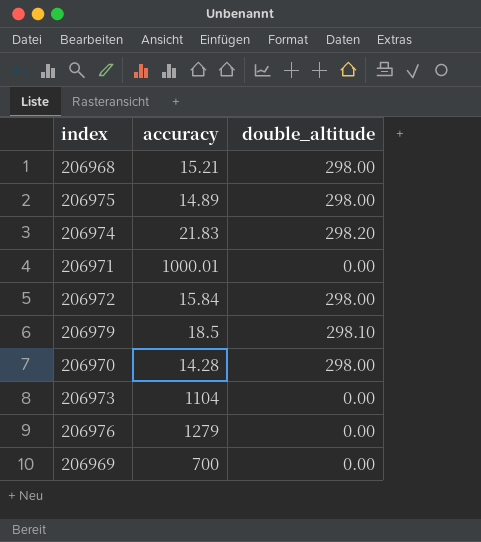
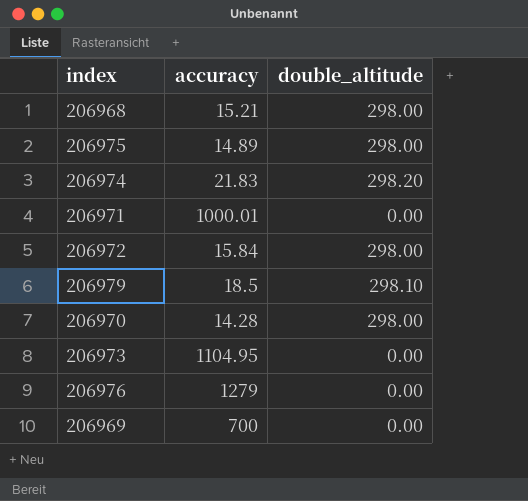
206973 | accuracy: 1104 -> 1104.95

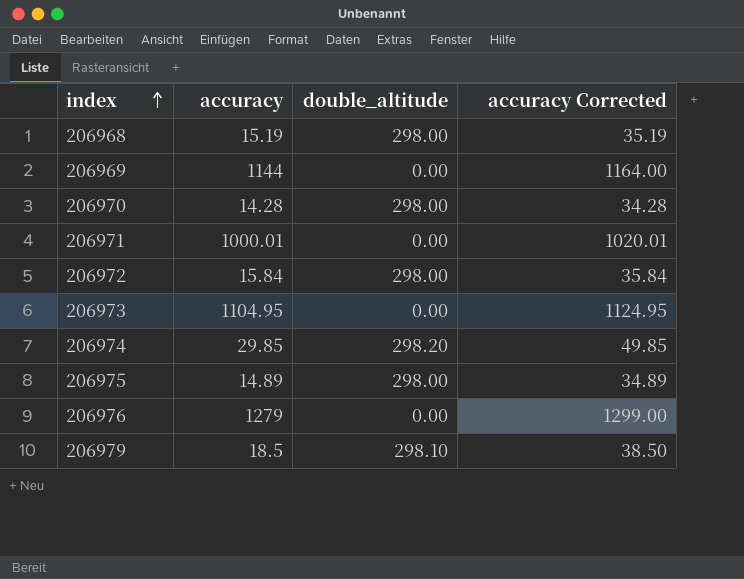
row order: none -> index ascending
column accuracy Corrected | formula: none -> [accuracy] + 20
206968 | accuracy: 15.21 -> 15.19
206969 | accuracy: 700 -> 1144
206974 | accuracy: 21.83 -> 29.85

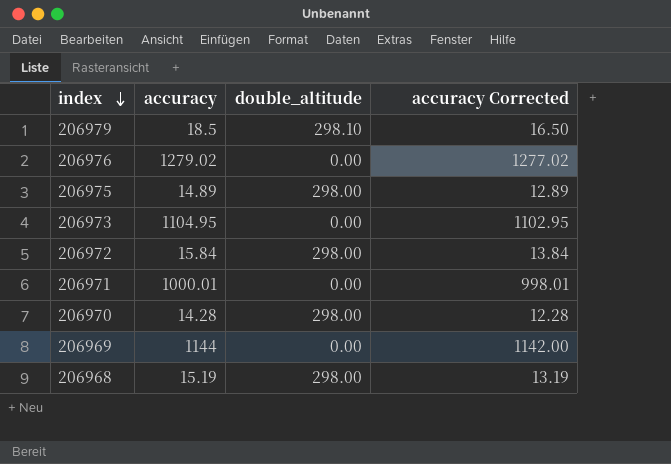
row order: index ascending -> index descending
column accuracy Corrected | formula: [accuracy] + 20 -> [accuracy] - 2
row 206974: 29.85 | 298.20 | 49.85 -> none
206976 | accuracy: 1279 -> 1279.02

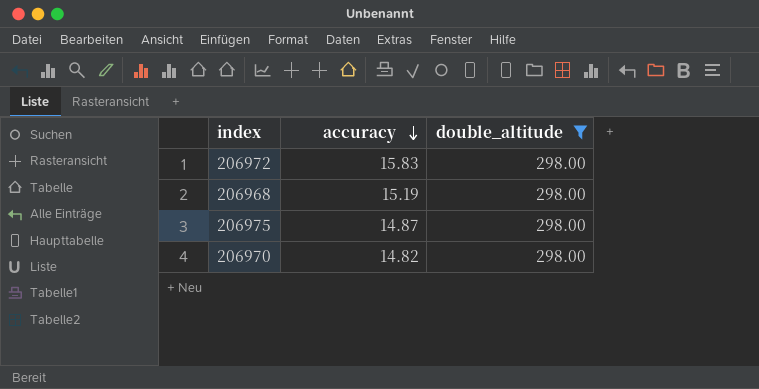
filter: none -> double_altitude = 298.00
row order: index descending -> accuracy descending
column accuracy Corrected | formula: [accuracy] - 2 -> none
206972 | accuracy: 15.84 -> 15.83
206975 | accuracy: 14.89 -> 14.87
206970 | accuracy: 14.28 -> 14.82

